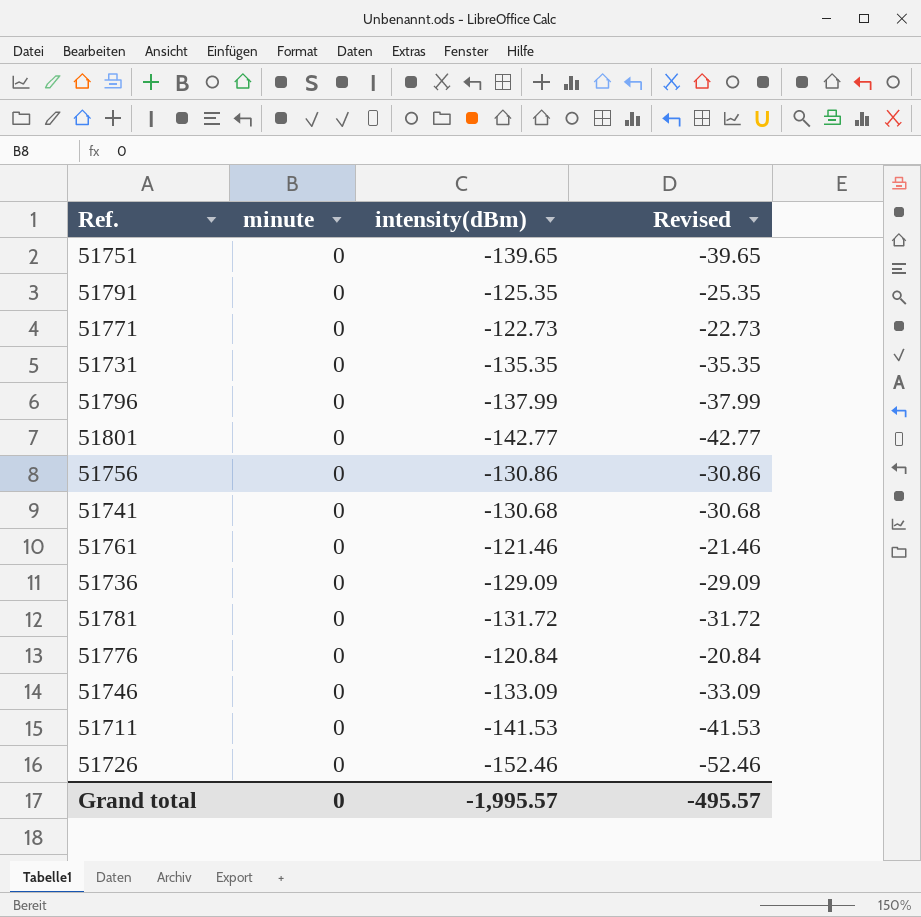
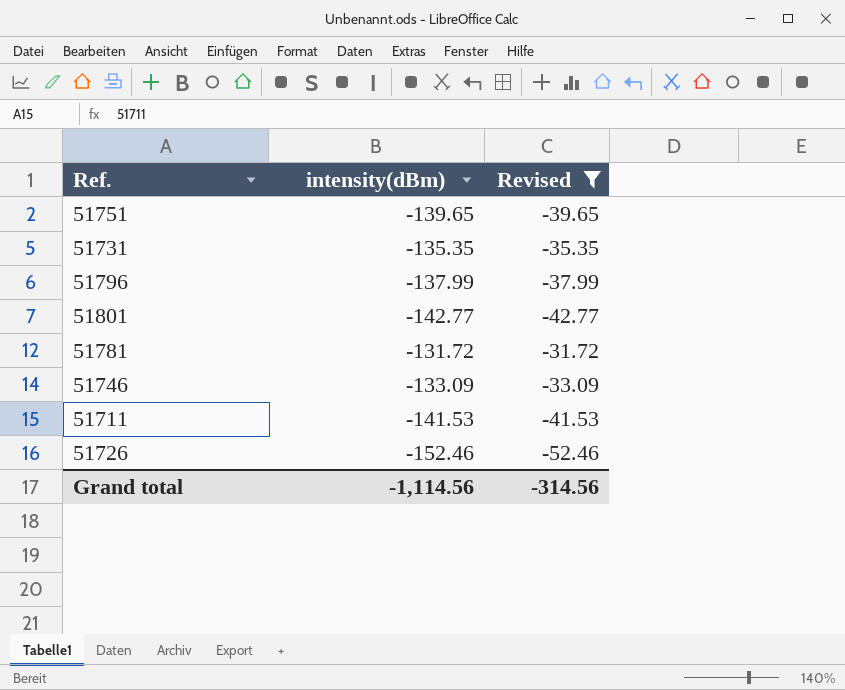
filter: none -> Revised <= -31.72
column minute | position: 2 -> none
Grand total | intensity(dBm): -1,995.57 -> -1,114.56
Grand total | Revised: -495.57 -> -314.56

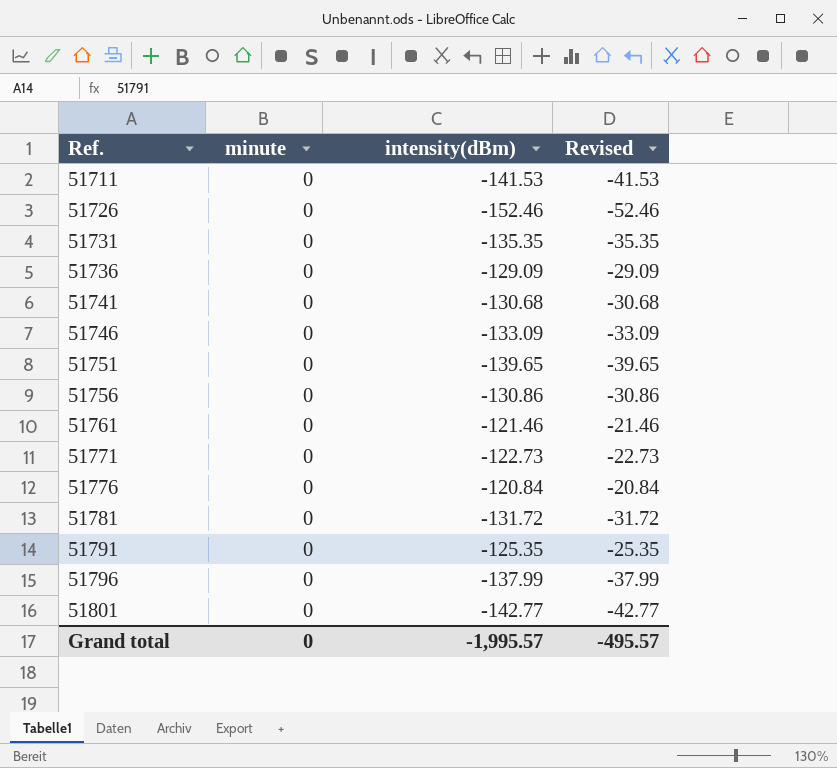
filter: Revised <= -31.72 -> none
row order: none -> Ref. ascending
column minute | position: none -> 2
Grand total | intensity(dBm): -1,114.56 -> -1,995.57
Grand total | Revised: -314.56 -> -495.57

